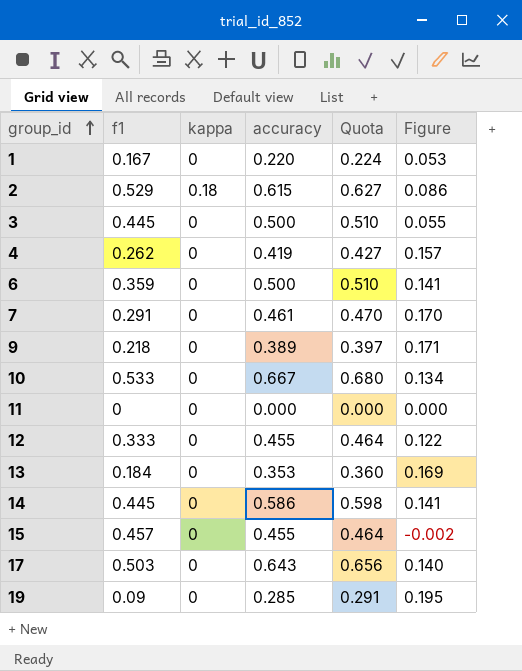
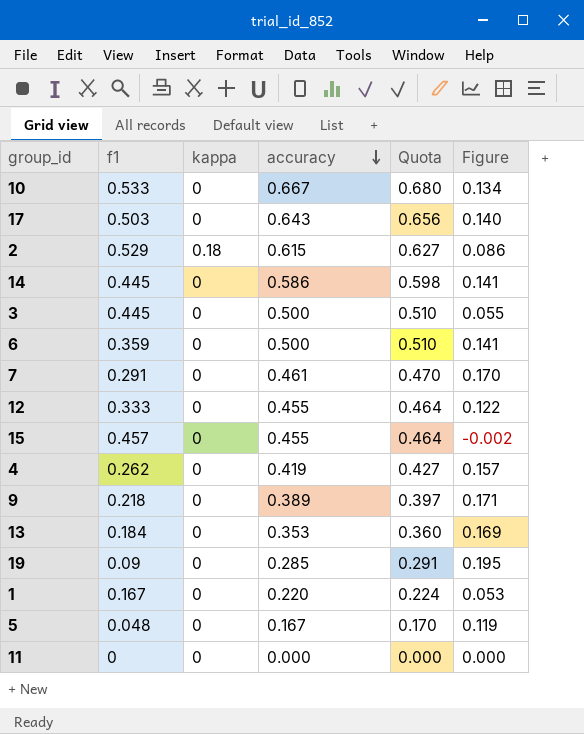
row order: group_id ascending -> accuracy descending
row 5: none -> 0.048 | 0 | 0.167 | 0.170 | 0.119

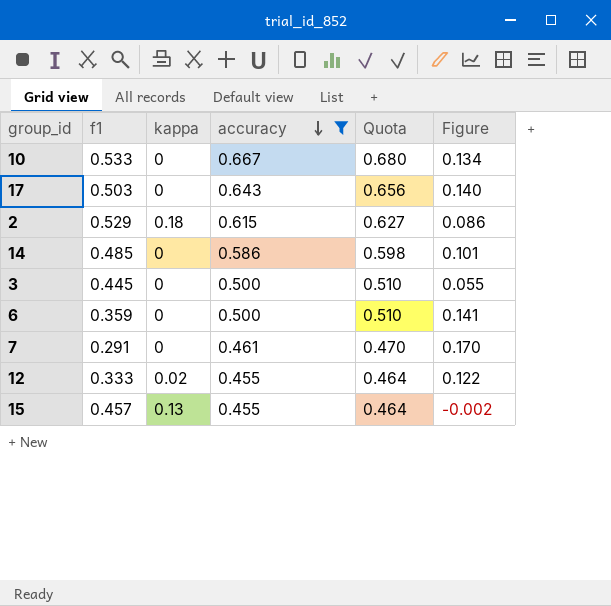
filter: none -> accuracy >= 0.455
14 | f1: 0.445 -> 0.485
14 | Figure: 0.141 -> 0.101
12 | kappa: 0 -> 0.02
15 | kappa: 0 -> 0.13

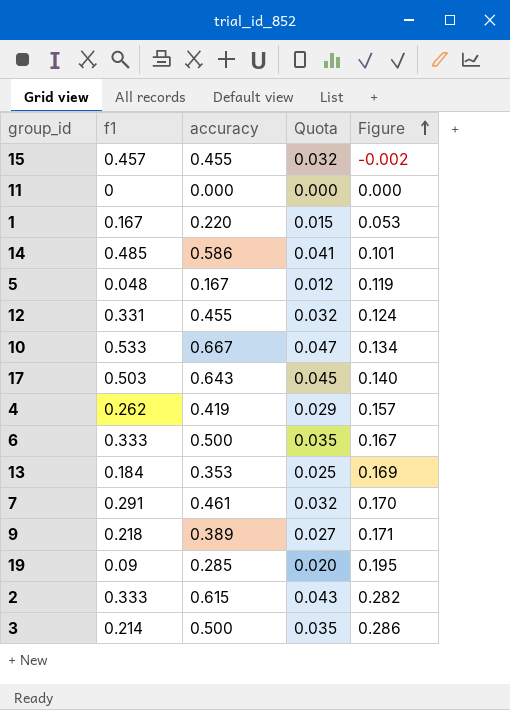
filter: accuracy >= 0.455 -> none
row order: accuracy descending -> Figure ascending
column kappa | position: 3 -> none
column Quota | formula: [accuracy] * 1.02 -> [accuracy] * 0.07
12 | f1: 0.333 -> 0.331
12 | Figure: 0.122 -> 0.124
6 | f1: 0.359 -> 0.333
6 | Figure: 0.141 -> 0.167
2 | f1: 0.529 -> 0.333
2 | Figure: 0.086 -> 0.282
3 | f1: 0.445 -> 0.214
3 | Figure: 0.055 -> 0.286

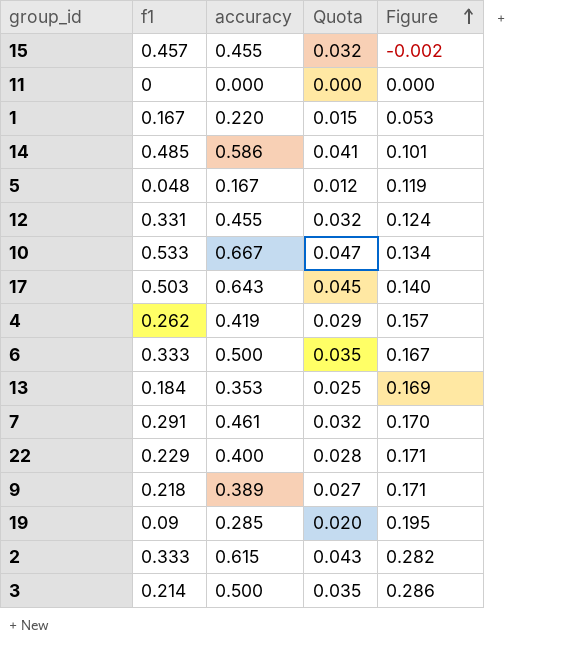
row 22: none -> 0.229 | 0.400 | 0.028 | 0.171

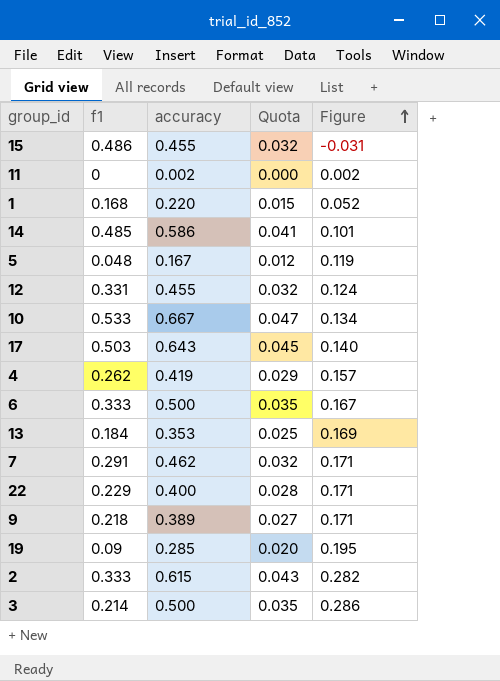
15 | f1: 0.457 -> 0.486
15 | Figure: -0.002 -> -0.031
11 | accuracy: 0.000 -> 0.002
11 | Figure: 0.000 -> 0.002
1 | f1: 0.167 -> 0.168
1 | Figure: 0.053 -> 0.052
7 | accuracy: 0.461 -> 0.462
7 | Figure: 0.170 -> 0.171

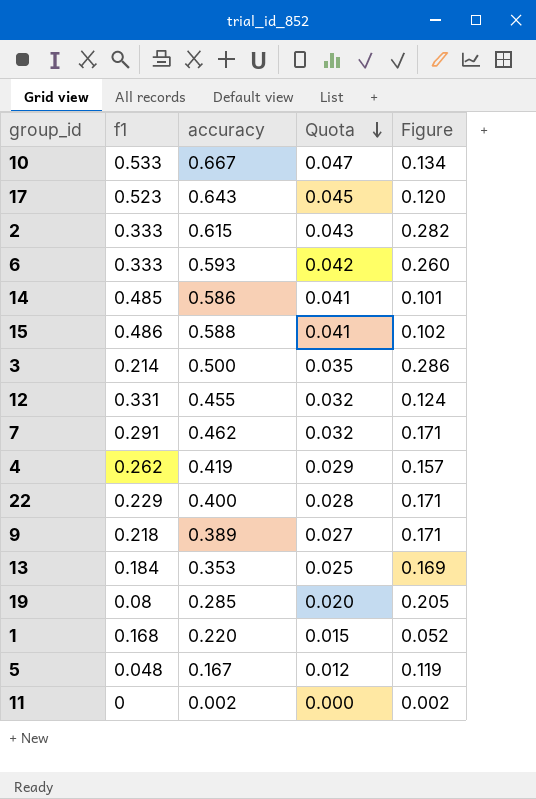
row order: Figure ascending -> Quota descending
17 | f1: 0.503 -> 0.523
17 | Figure: 0.140 -> 0.120
6 | accuracy: 0.500 -> 0.593
6 | Quota: 0.035 -> 0.042
6 | Figure: 0.167 -> 0.260
15 | accuracy: 0.455 -> 0.588
15 | Quota: 0.032 -> 0.041
15 | Figure: -0.031 -> 0.102
19 | f1: 0.09 -> 0.08
19 | Figure: 0.195 -> 0.205

